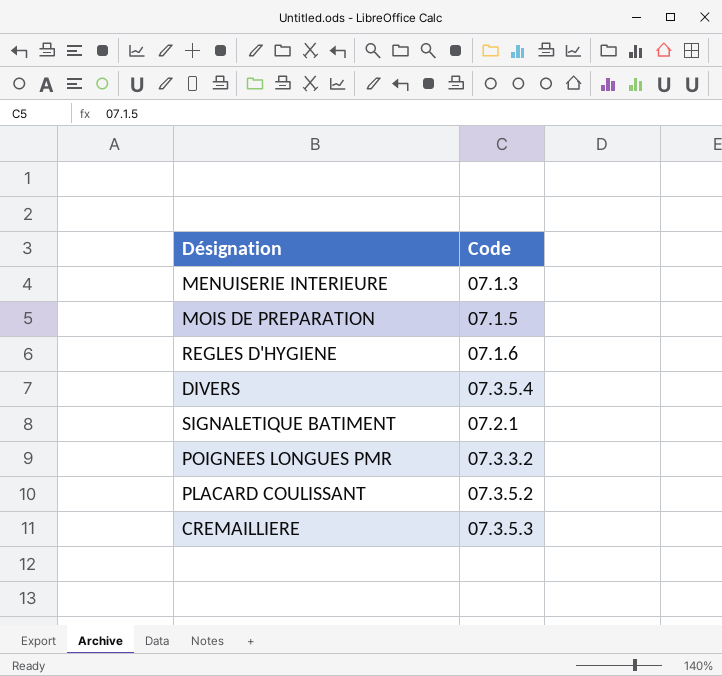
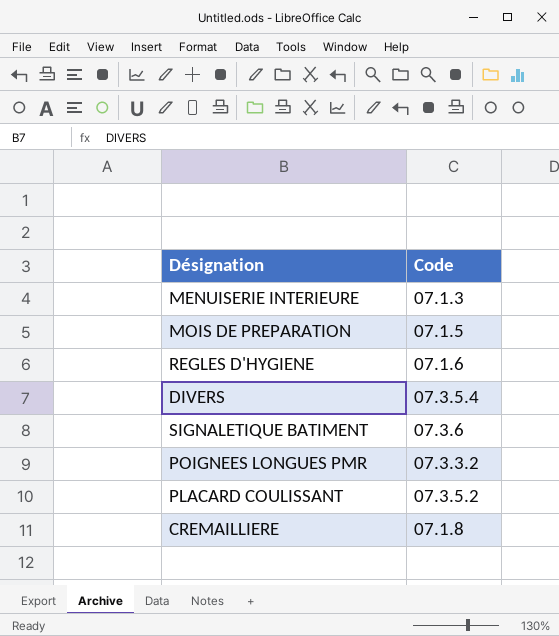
SIGNALETIQUE BATIMENT | Code: 07.2.1 -> 07.3.6
CREMAILLIERE | Code: 07.3.5.3 -> 07.1.8

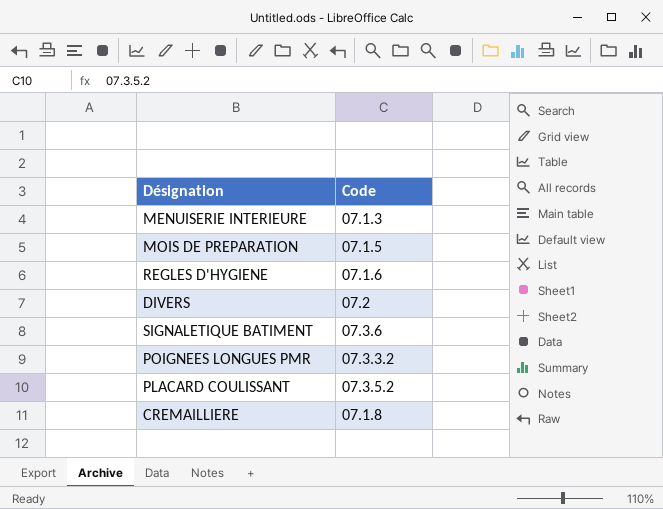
DIVERS | Code: 07.3.5.4 -> 07.2

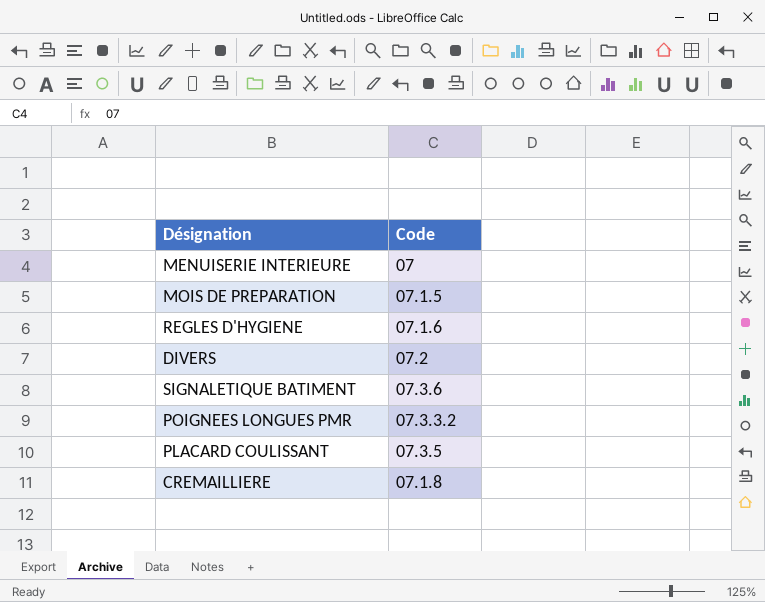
MENUISERIE INTERIEURE | Code: 07.1.3 -> 07
PLACARD COULISSANT | Code: 07.3.5.2 -> 07.3.5

